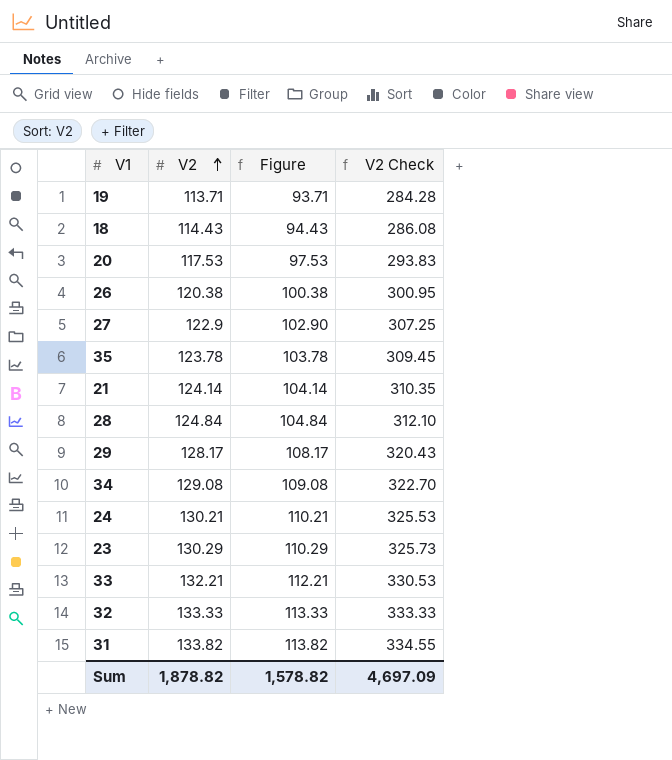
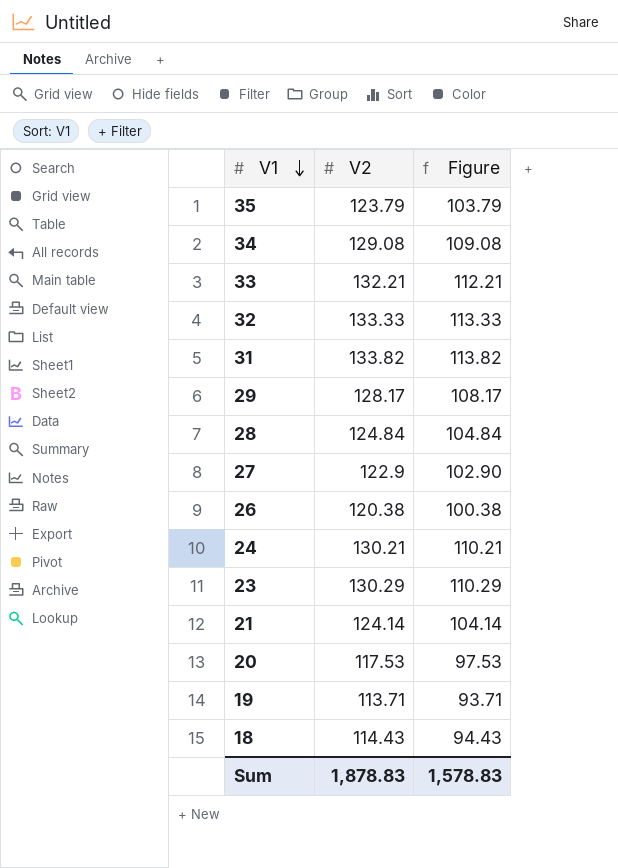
row order: V2 ascending -> V1 descending
column V2 Check | formula: [V2] * 2.5 -> none
35 | V2: 123.78 -> 123.79
35 | Figure: 103.78 -> 103.79
Sum | V2: 1,878.82 -> 1,878.83
Sum | Figure: 1,578.82 -> 1,578.83

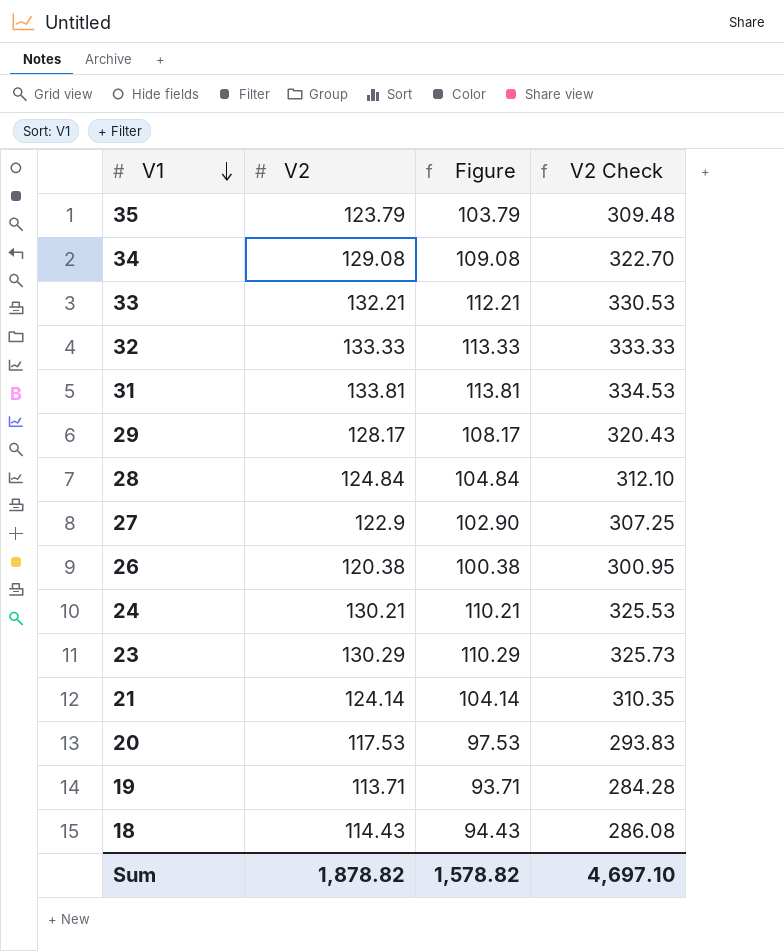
column V2 Check | formula: none -> [V2] * 2.5
31 | V2: 133.82 -> 133.81
31 | Figure: 113.82 -> 113.81
Sum | V2: 1,878.83 -> 1,878.82
Sum | Figure: 1,578.83 -> 1,578.82

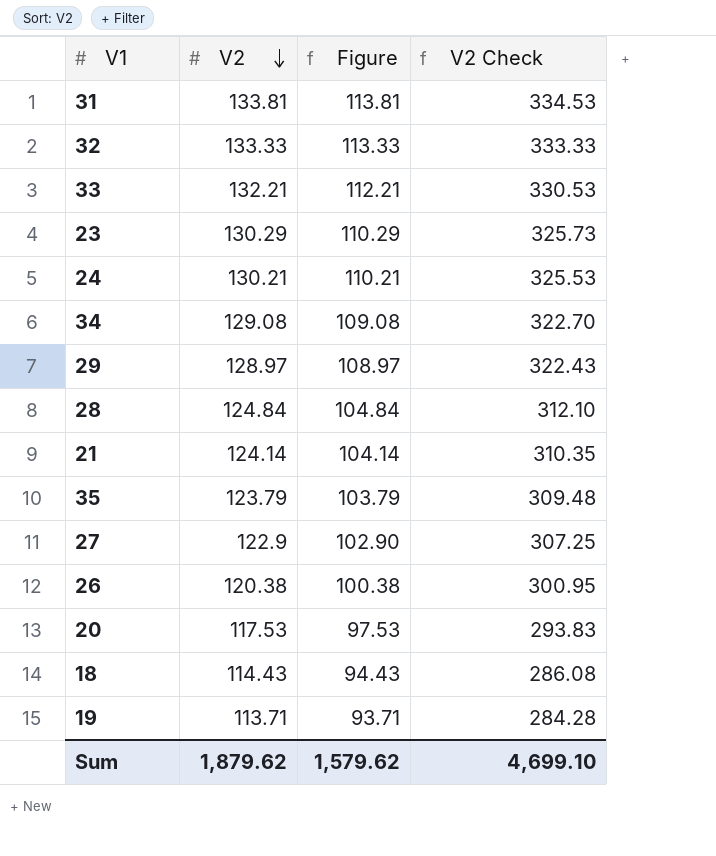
row order: V1 descending -> V2 descending
29 | V2: 128.17 -> 128.97
29 | Figure: 108.17 -> 108.97
29 | V2 Check: 320.43 -> 322.43
Sum | V2: 1,878.82 -> 1,879.62
Sum | Figure: 1,578.82 -> 1,579.62
Sum | V2 Check: 4,697.10 -> 4,699.10

